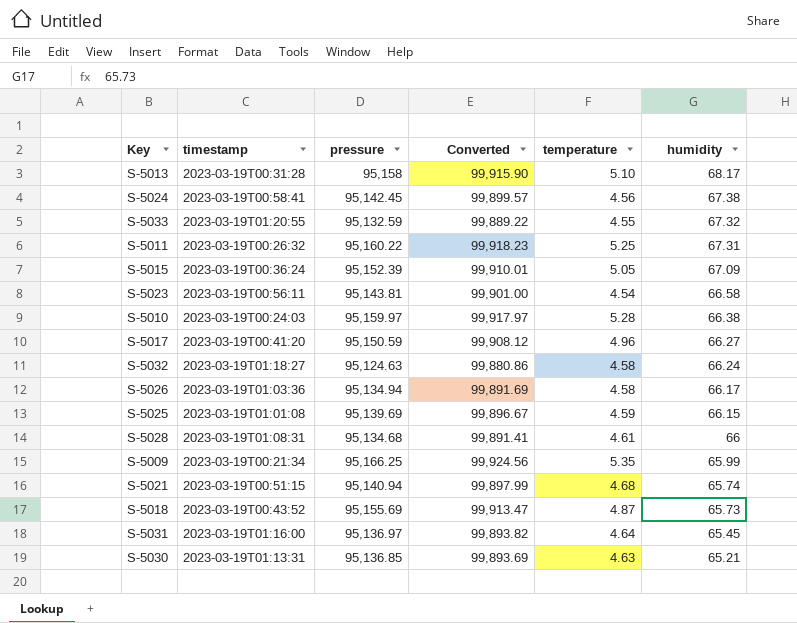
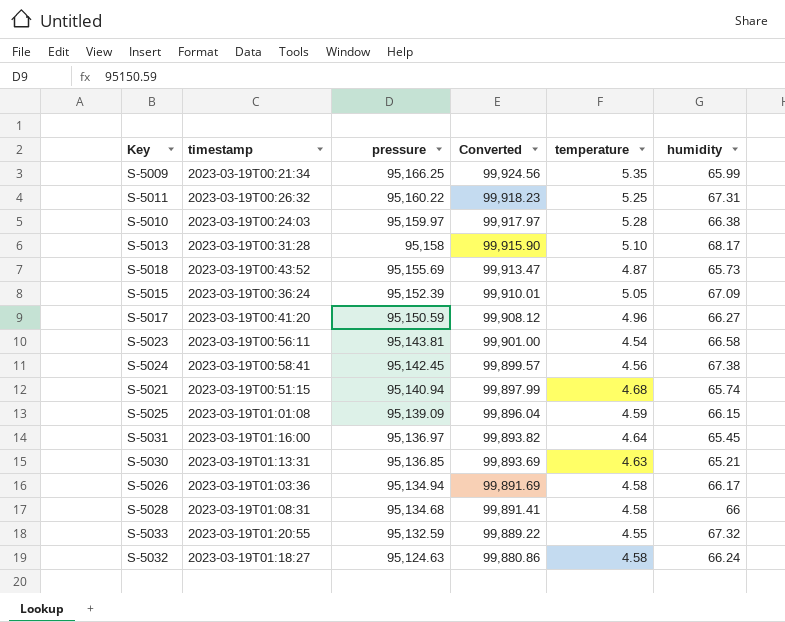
row order: humidity descending -> pressure descending
S-5025 | pressure: 95,139.69 -> 95,139.09
S-5025 | Converted: 99,896.67 -> 99,896.04
S-5028 | temperature: 4.61 -> 4.58

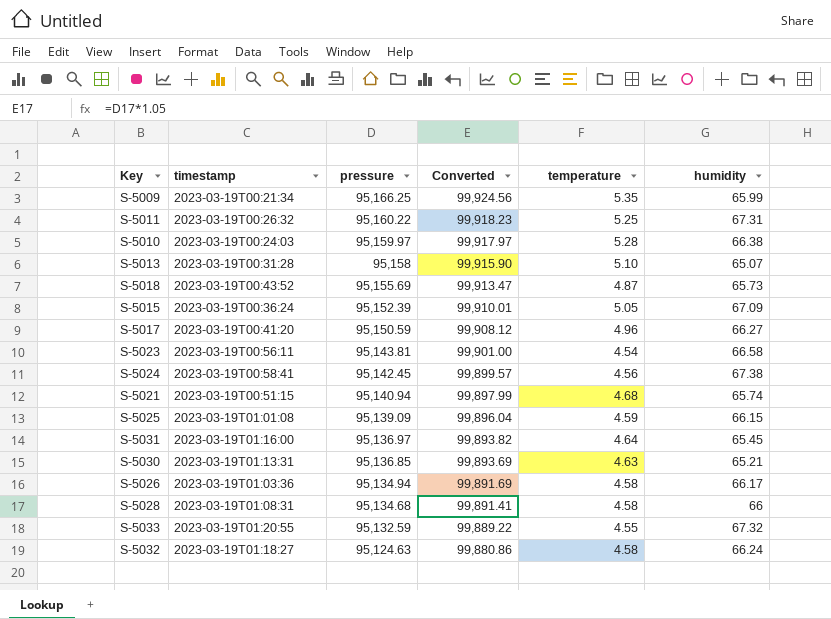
S-5013 | humidity: 68.17 -> 65.07

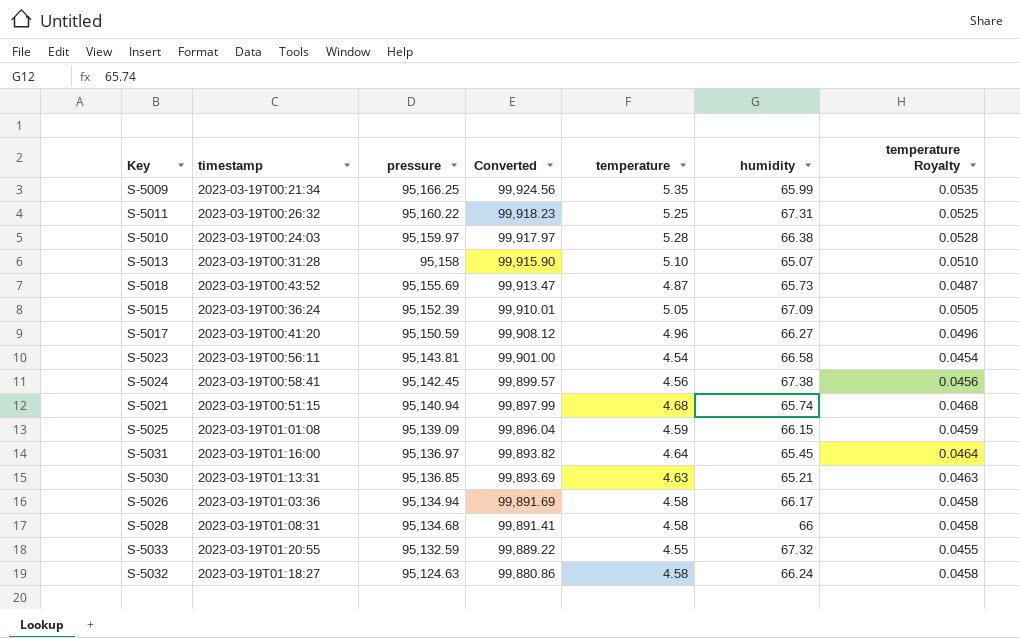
column temperature Royalty | formula: none -> [temperature] * 0.01

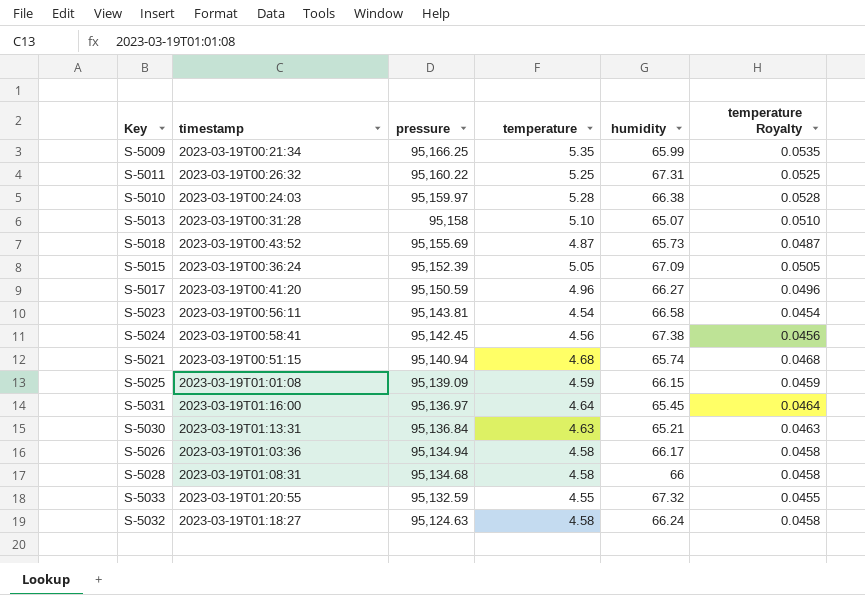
column Converted | formula: [pressure] * 1.05 -> none
S-5030 | pressure: 95,136.85 -> 95,136.84

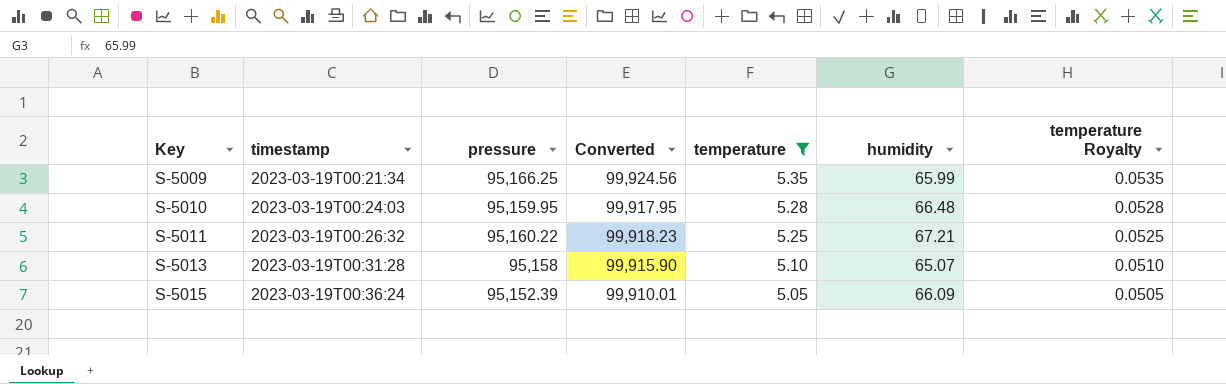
filter: none -> temperature >= 5.05
row order: pressure descending -> Key ascending
column Converted | formula: none -> [pressure] * 1.05
S-5010 | pressure: 95,159.97 -> 95,159.95
S-5010 | humidity: 66.38 -> 66.48
S-5011 | humidity: 67.31 -> 67.21
S-5015 | humidity: 67.09 -> 66.09

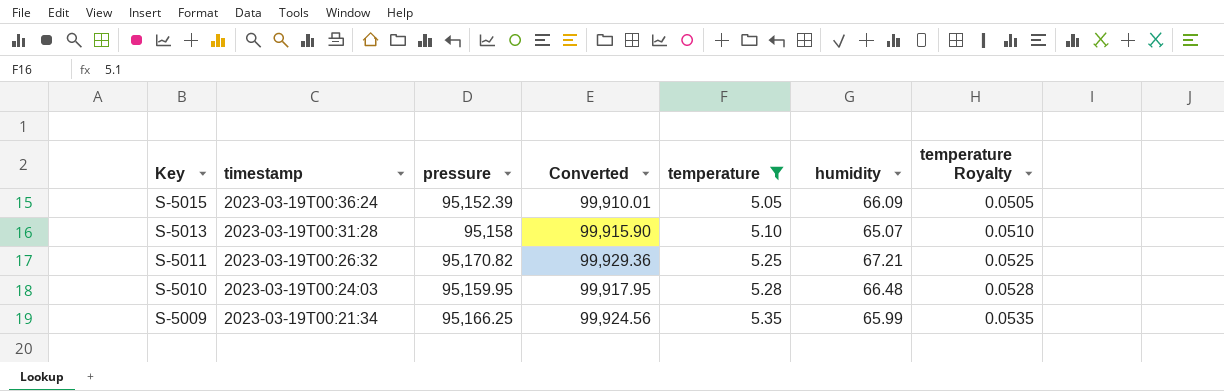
row order: Key ascending -> Key descending
S-5011 | pressure: 95,160.22 -> 95,170.82
S-5011 | Converted: 99,918.23 -> 99,929.36

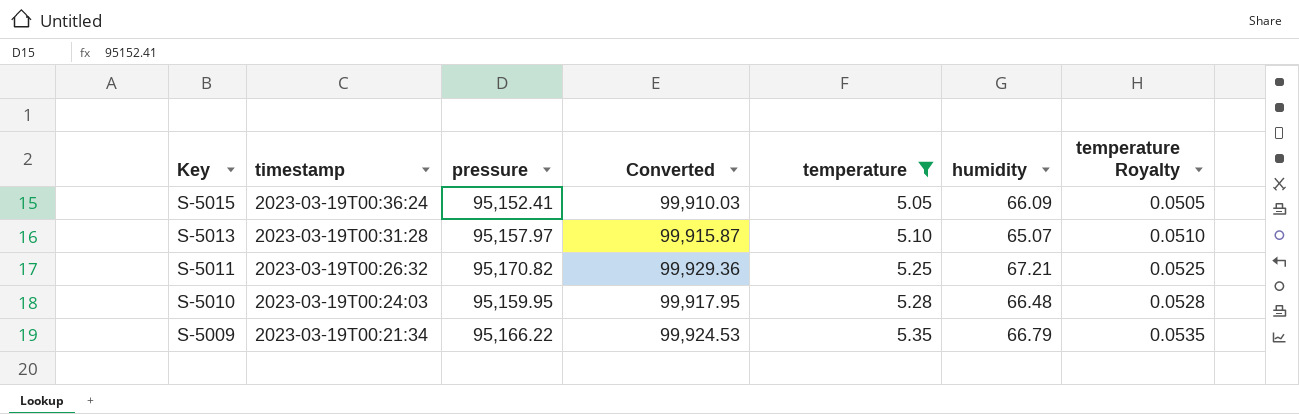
S-5015 | pressure: 95,152.39 -> 95,152.41
S-5015 | Converted: 99,910.01 -> 99,910.03
S-5013 | pressure: 95,158 -> 95,157.97
S-5013 | Converted: 99,915.90 -> 99,915.87
S-5009 | pressure: 95,166.25 -> 95,166.22
S-5009 | Converted: 99,924.56 -> 99,924.53
S-5009 | humidity: 65.99 -> 66.79

